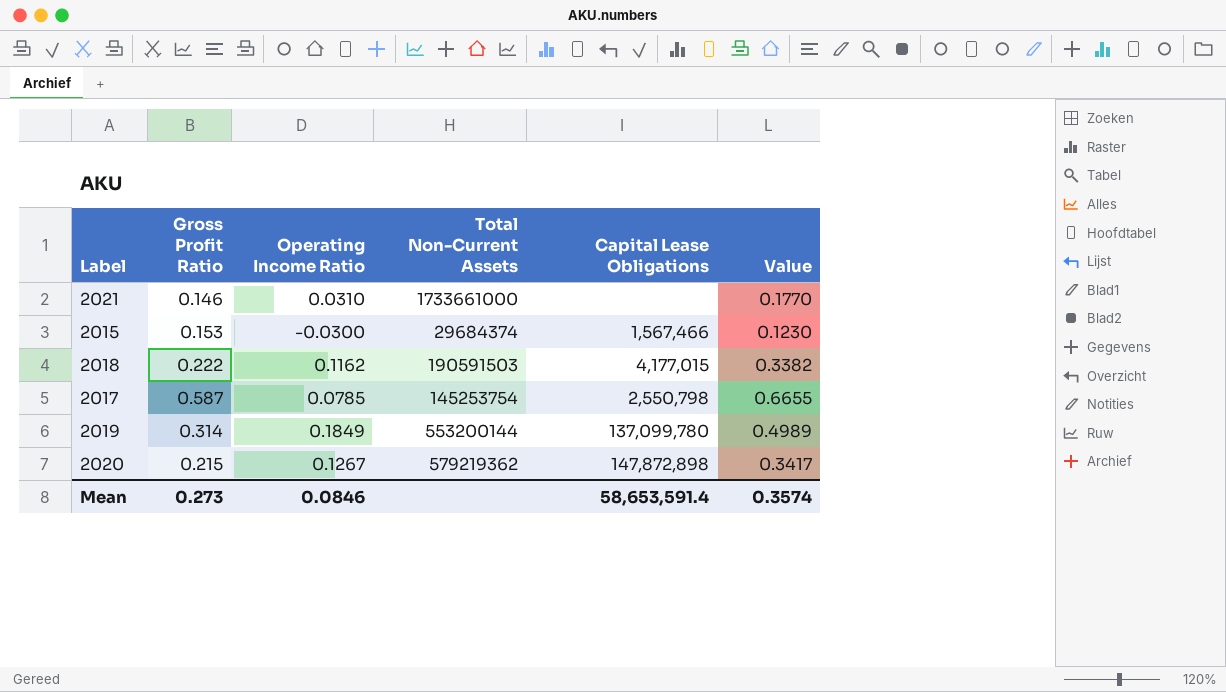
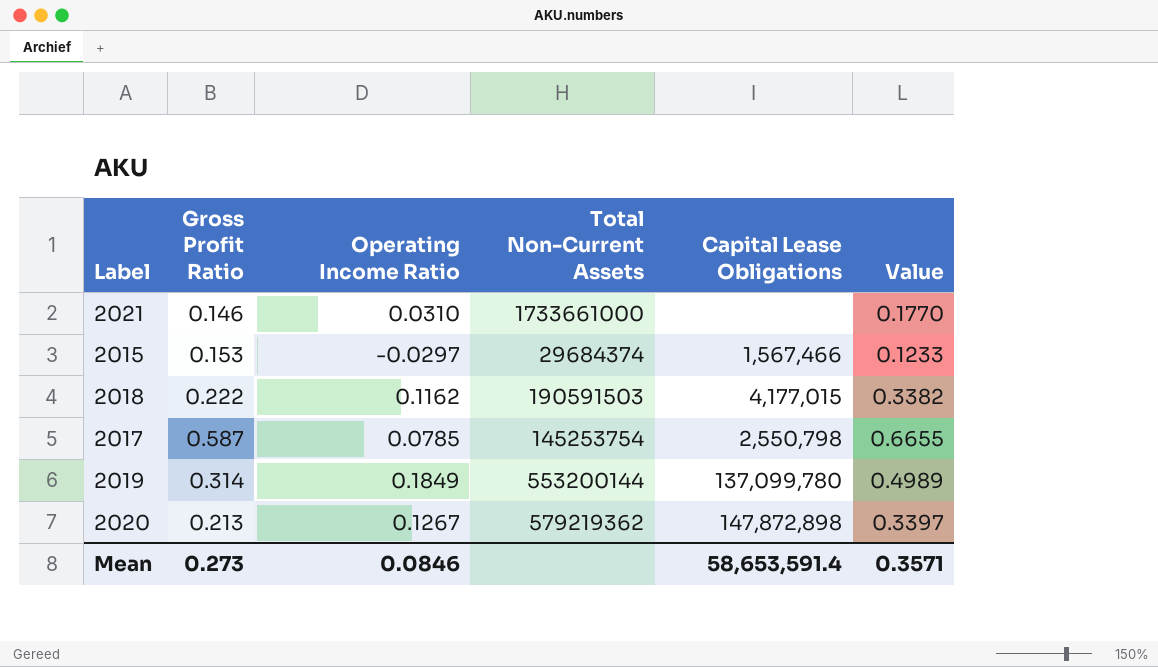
2015 | Operating Income Ratio: -0.0300 -> -0.0297
2015 | Value: 0.1230 -> 0.1233
2020 | Gross Profit Ratio: 0.215 -> 0.213
2020 | Value: 0.3417 -> 0.3397
Mean | Value: 0.3574 -> 0.3571

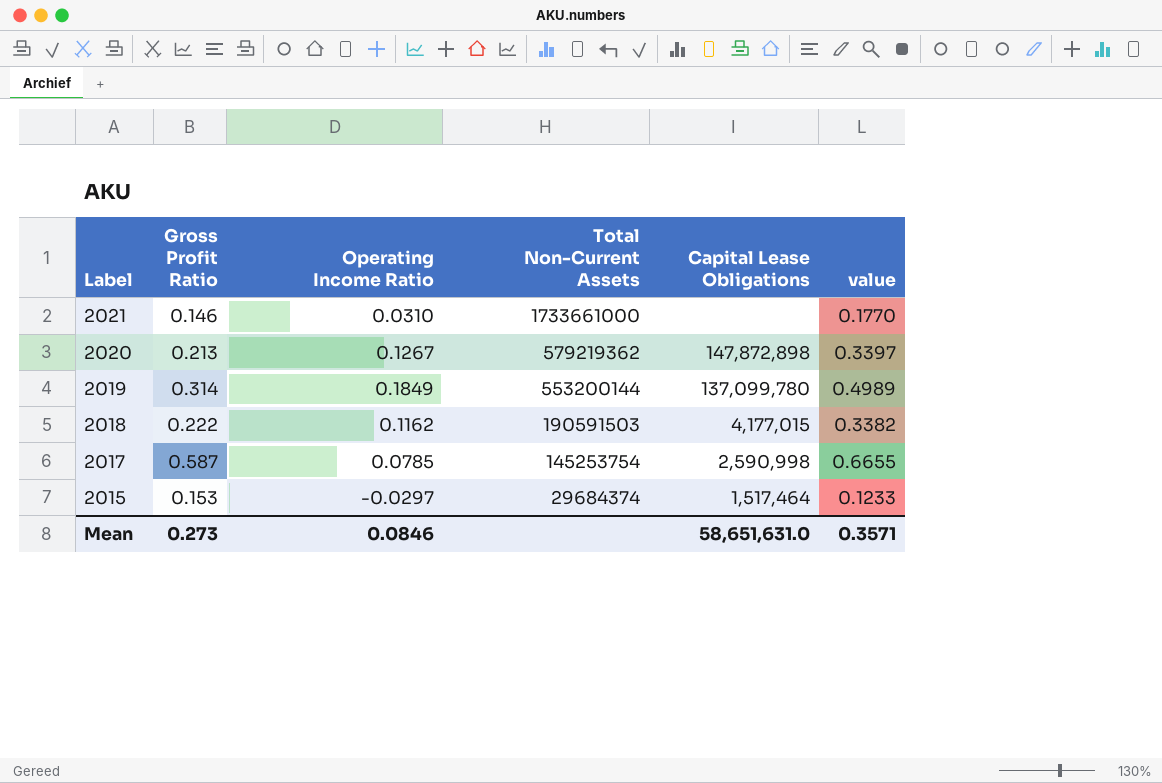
row order: none -> Label descending
column name: Value -> value
2017 | Capital Lease Obligations: 2,550,798 -> 2,590,998
2015 | Capital Lease Obligations: 1,567,466 -> 1,517,464
Mean | Capital Lease Obligations: 58,653,591.4 -> 58,651,631.0

